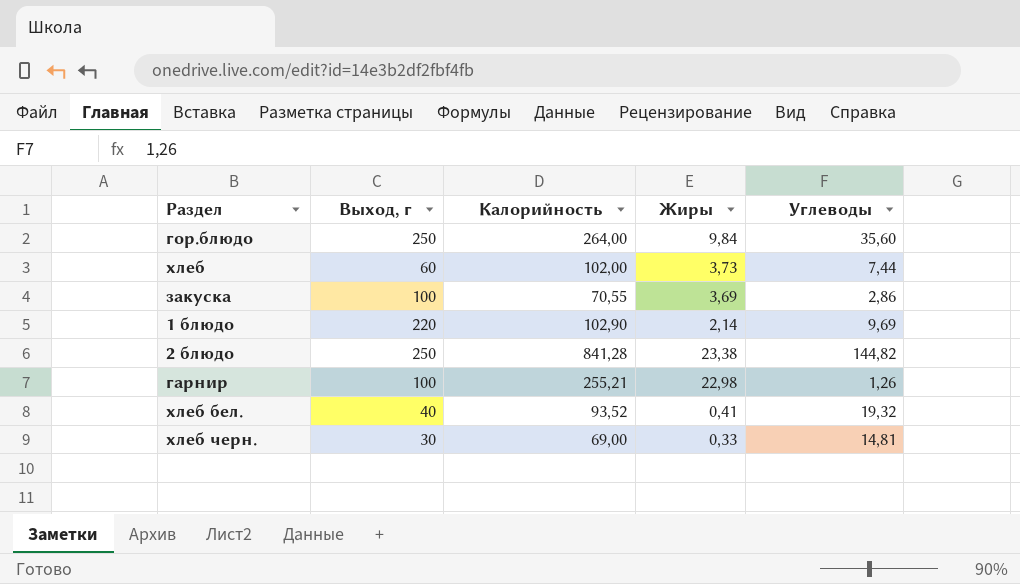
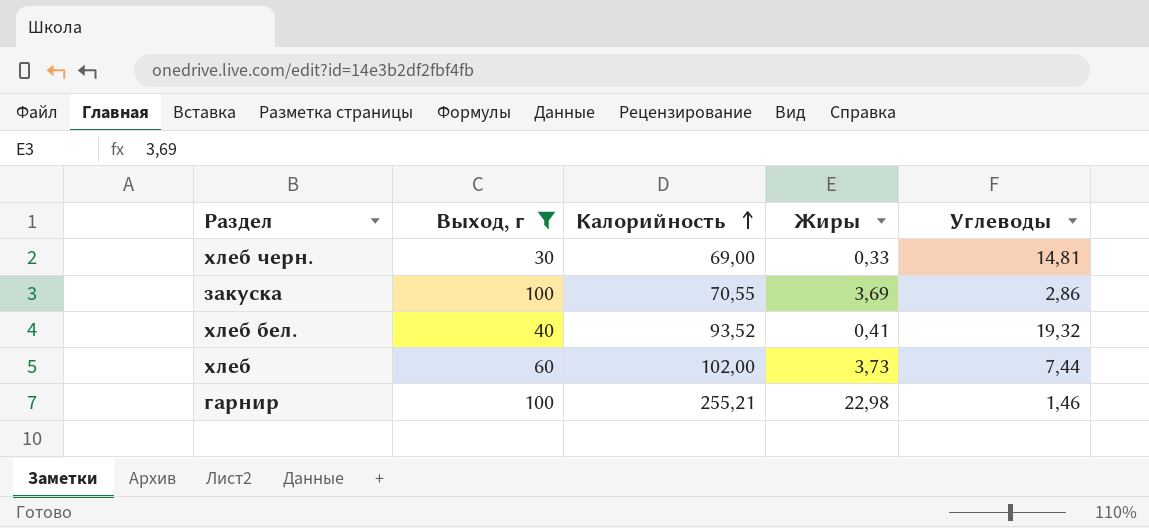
filter: none -> Выход, г <= 100
row order: none -> Калорийность ascending
гарнир | Углеводы: 1,26 -> 1,46

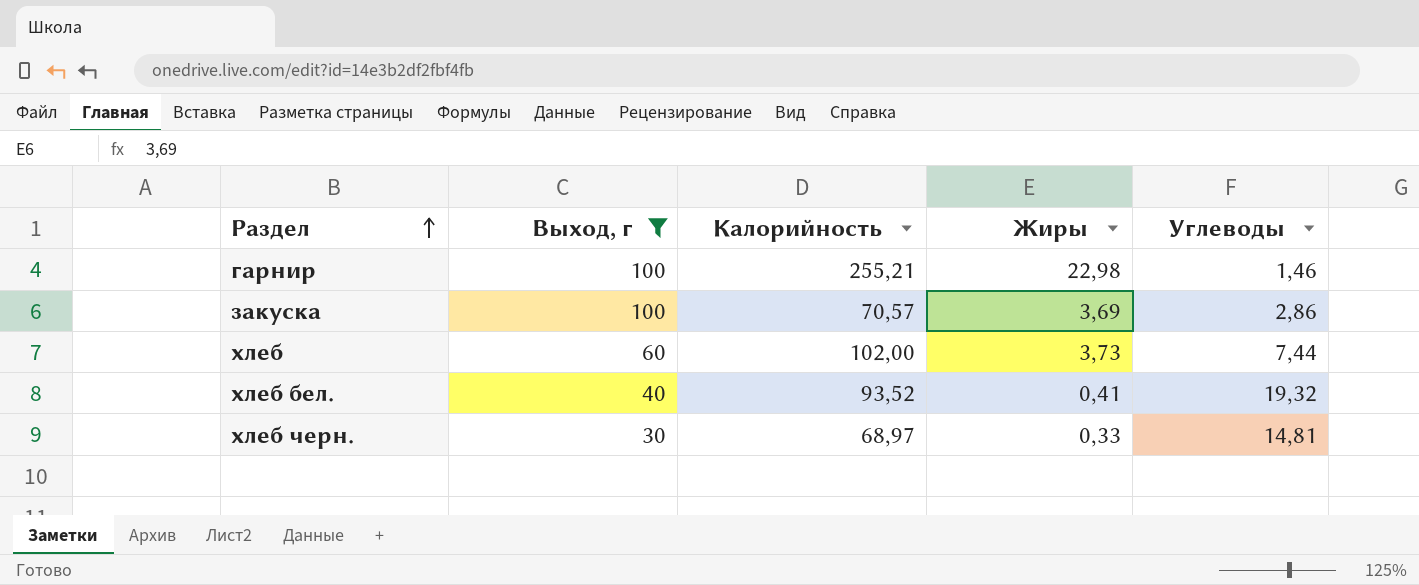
row order: Калорийность ascending -> Раздел ascending
закуска | Калорийность: 70,55 -> 70,57
хлеб черн. | Калорийность: 69,00 -> 68,97

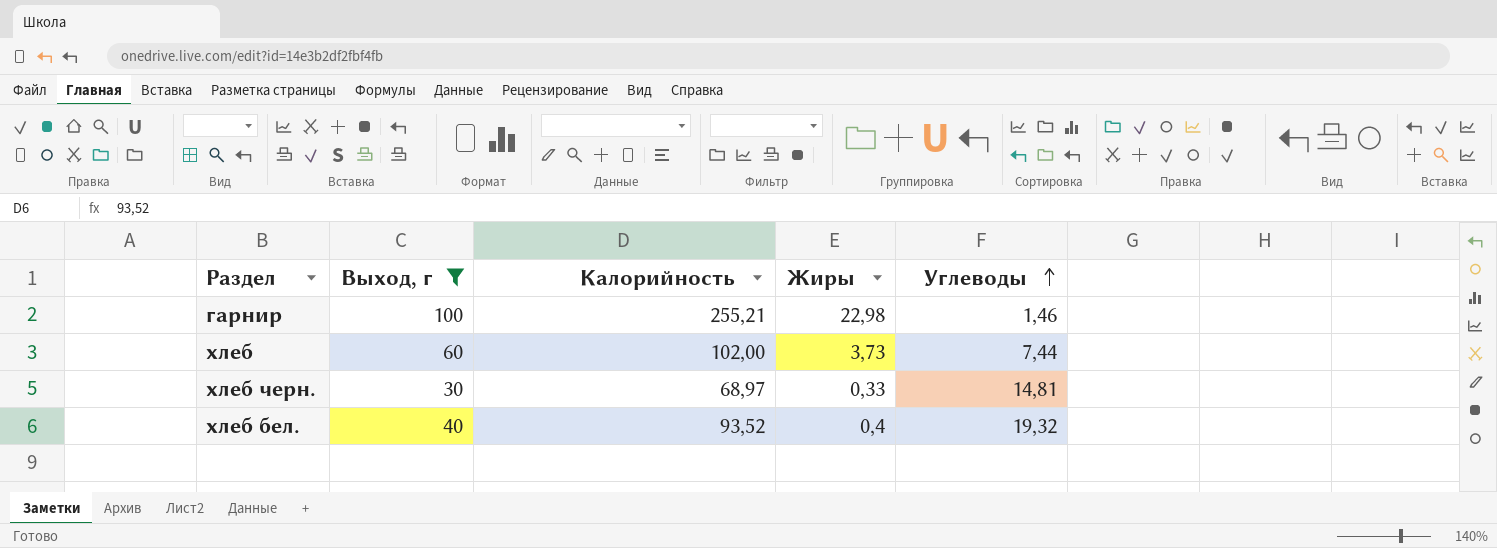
row order: Раздел ascending -> Углеводы ascending
row закуска: 100 | 70,57 | 3,69 | 2,86 -> none
хлеб бел. | Жиры: 0,41 -> 0,4

